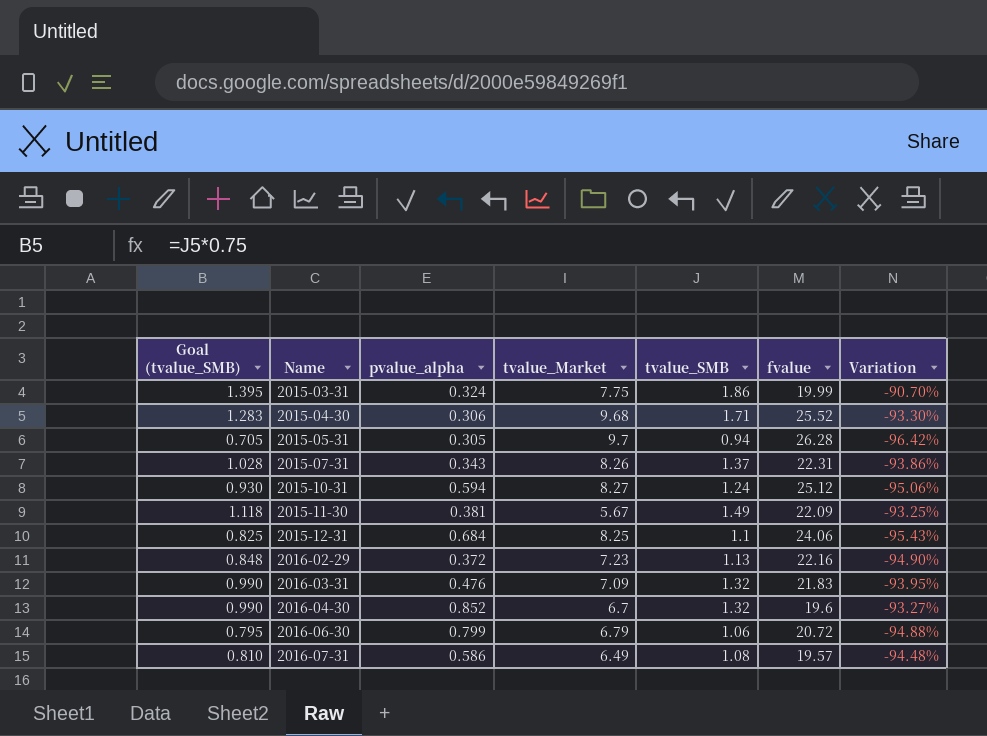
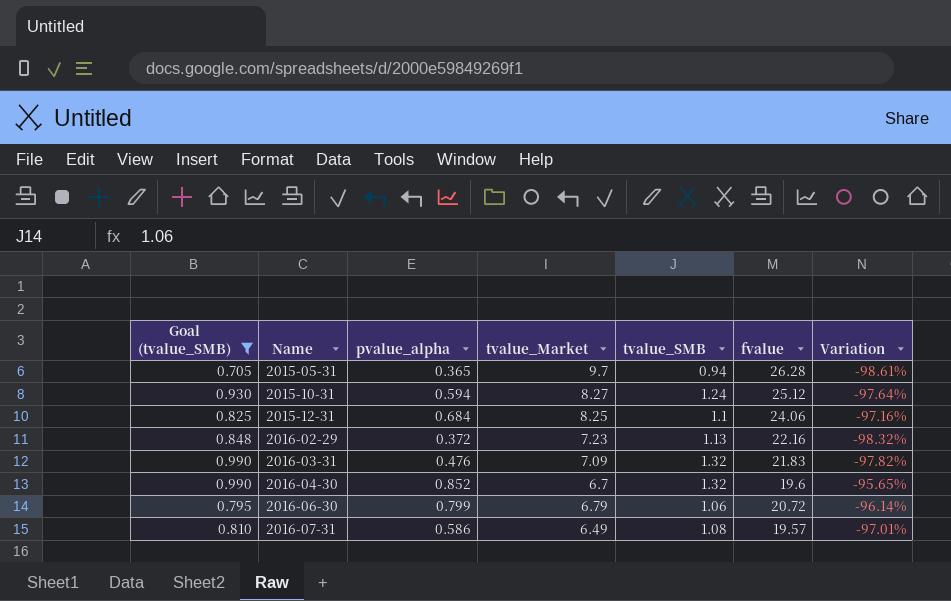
filter: none -> Goal (tvalue_SMB) <= 0.990
column Variation | formula: ([tvalue_SMB] - [fvalue]) / [fvalue] -> ([pvalue_alpha] - [fvalue]) / [fvalue]
2015-05-31 | pvalue_alpha: 0.305 -> 0.365

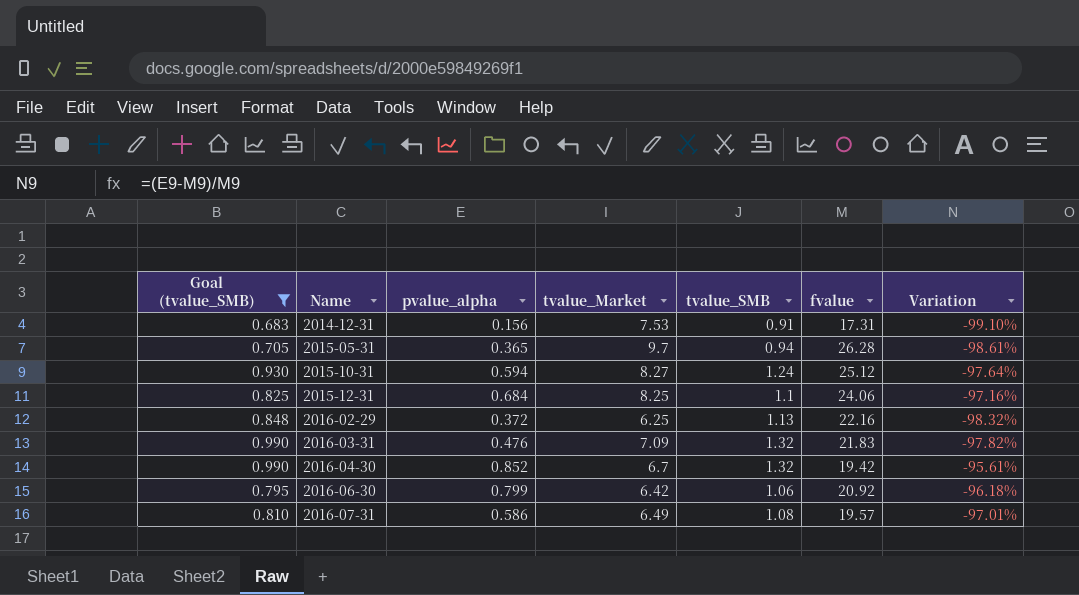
row 2014-12-31: none -> 0.683 | 0.156 | 7.53 | 0.91 | 17.31 | -99.10%
2016-02-29 | tvalue_Market: 7.23 -> 6.25
2016-04-30 | fvalue: 19.6 -> 19.42
2016-04-30 | Variation: -95.65% -> -95.61%
2016-06-30 | tvalue_Market: 6.79 -> 6.42
2016-06-30 | fvalue: 20.72 -> 20.92
2016-06-30 | Variation: -96.14% -> -96.18%

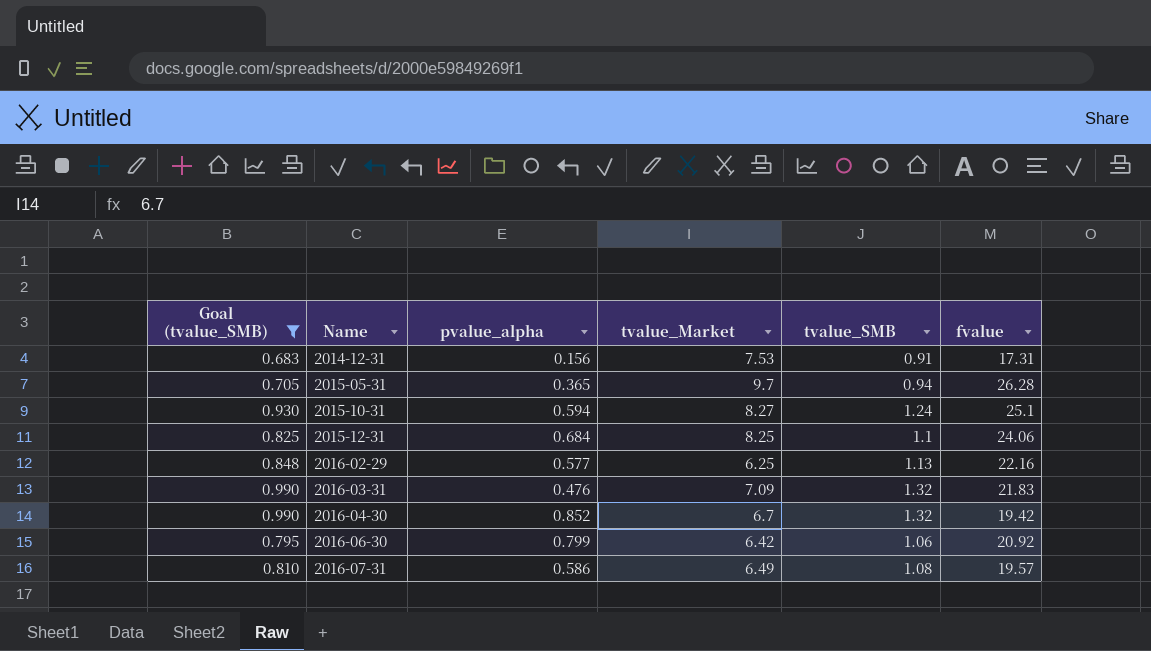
column Variation | formula: ([pvalue_alpha] - [fvalue]) / [fvalue] -> none
2015-10-31 | fvalue: 25.12 -> 25.1
2016-02-29 | pvalue_alpha: 0.372 -> 0.577

